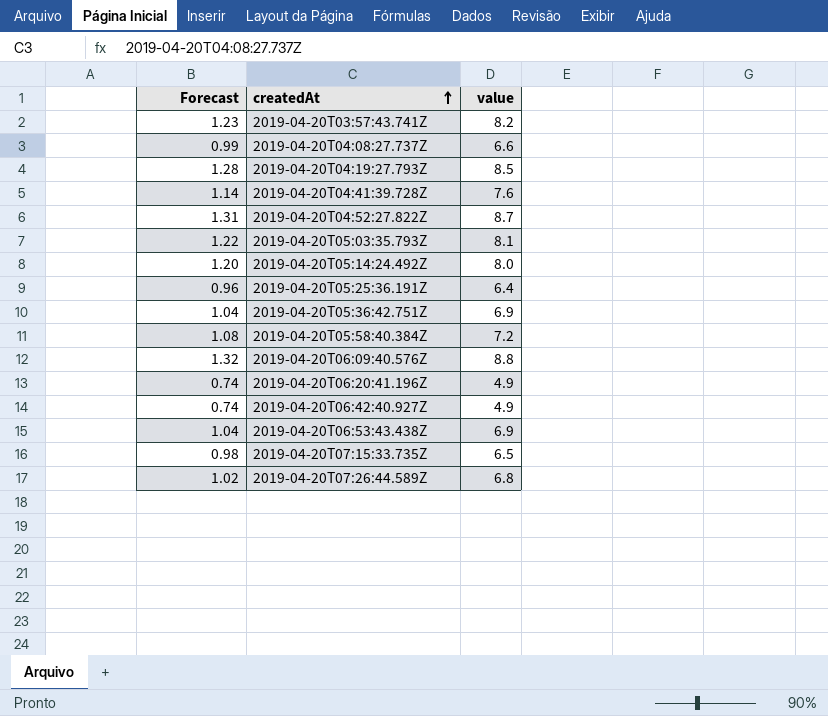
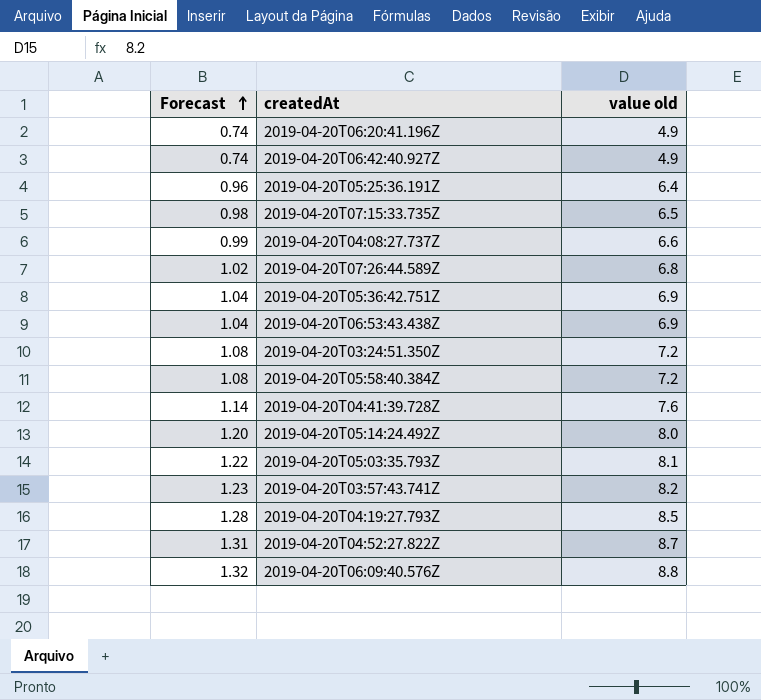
row order: createdAt ascending -> Forecast ascending
column name: value -> value old
row 2019-04-20T03:24:51.350Z: none -> 1.08 | 7.2

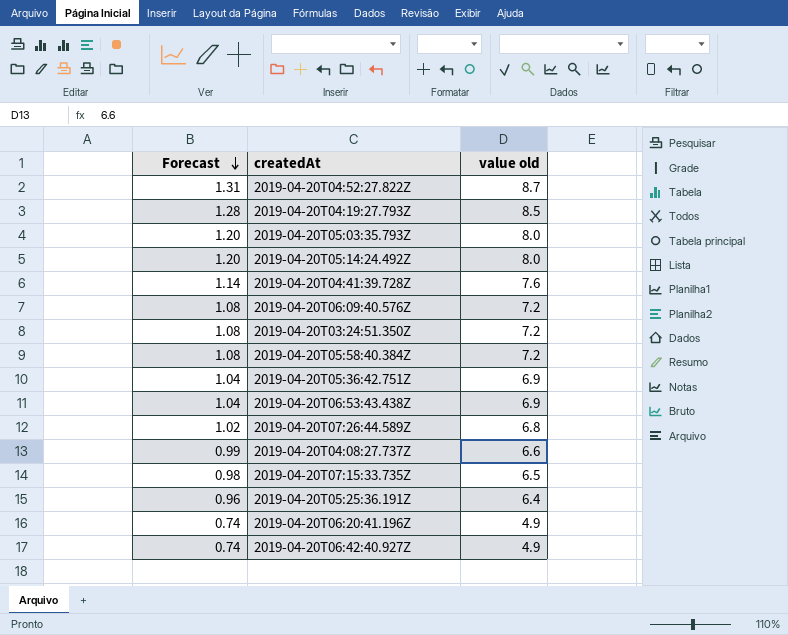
row order: Forecast ascending -> Forecast descending
row 2019-04-20T03:57:43.741Z: 1.23 | 8.2 -> none
2019-04-20T05:03:35.793Z | Forecast: 1.22 -> 1.20
2019-04-20T05:03:35.793Z | value old: 8.1 -> 8.0
2019-04-20T06:09:40.576Z | Forecast: 1.32 -> 1.08
2019-04-20T06:09:40.576Z | value old: 8.8 -> 7.2

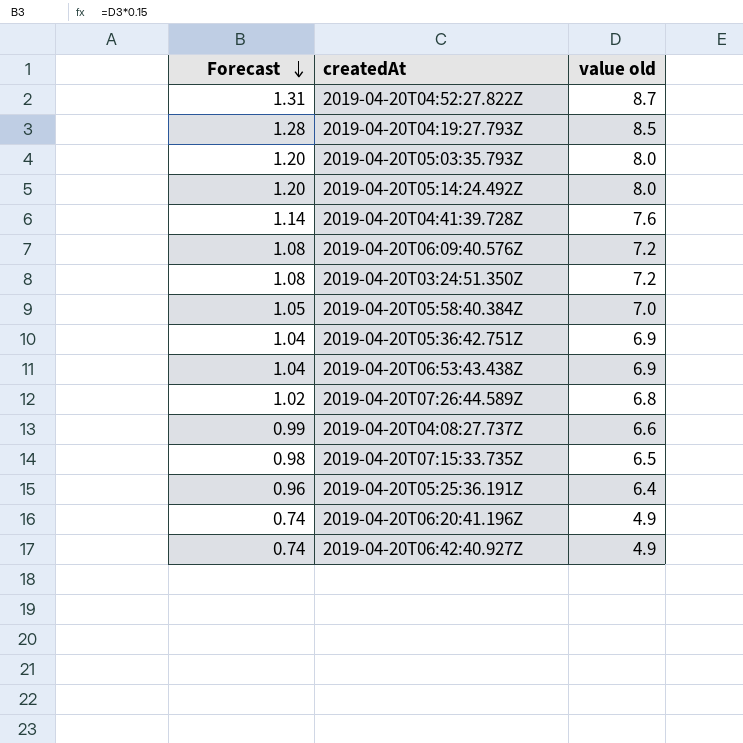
2019-04-20T05:58:40.384Z | Forecast: 1.08 -> 1.05
2019-04-20T05:58:40.384Z | value old: 7.2 -> 7.0

